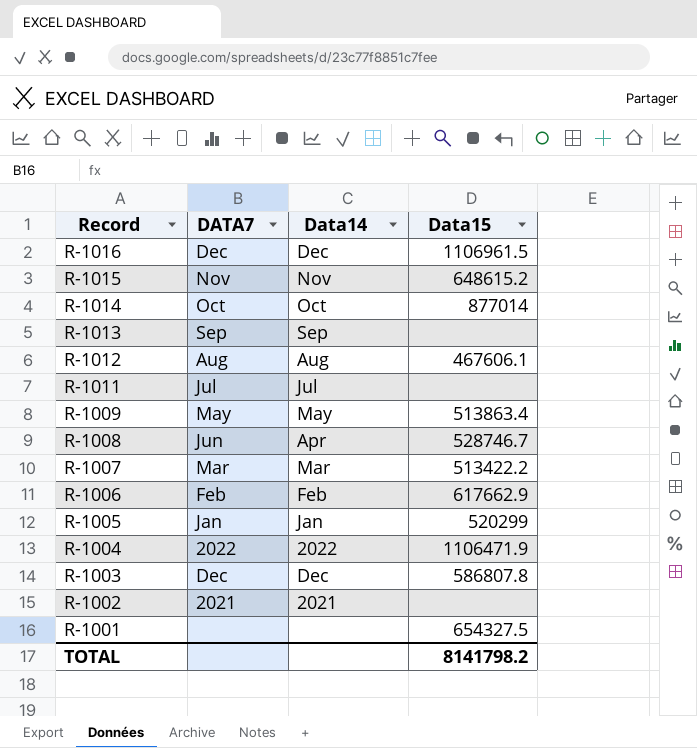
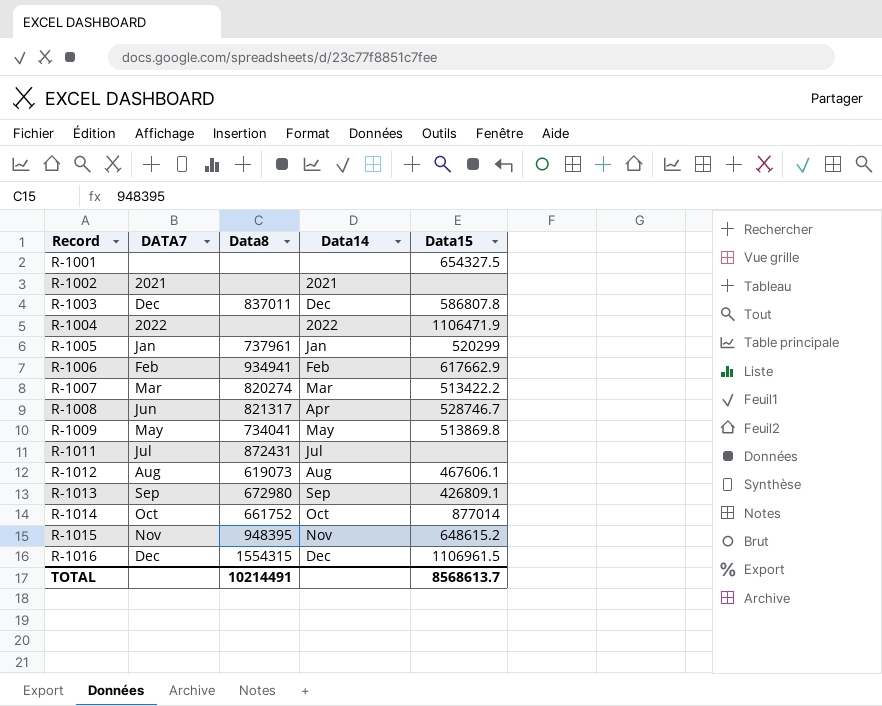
row order: Record descending -> Record ascending
column Data8 | position: none -> 3
R-1009 | Data15: 513863.4 -> 513869.8
R-1013 | Data15: none -> 426809.1
TOTAL | Data15: 8141798.2 -> 8568613.7

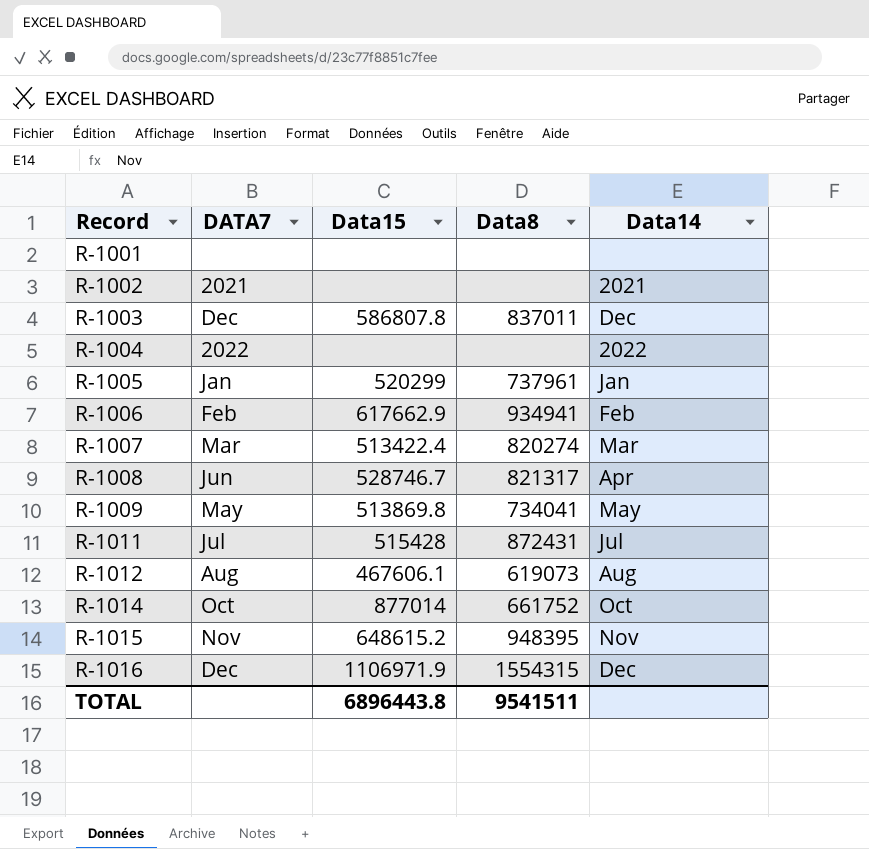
column Data15 | position: 5 -> 3
row R-1013: Sep | 672980 | Sep | 426809.1 -> none
R-1001 | Data15: 654327.5 -> none
R-1004 | Data15: 1106471.9 -> none
R-1007 | Data15: 513422.2 -> 513422.4
R-1011 | Data15: none -> 515428
R-1016 | Data15: 1106961.5 -> 1106971.9
TOTAL | Data15: 8568613.7 -> 6896443.8
TOTAL | Data8: 10214491 -> 9541511

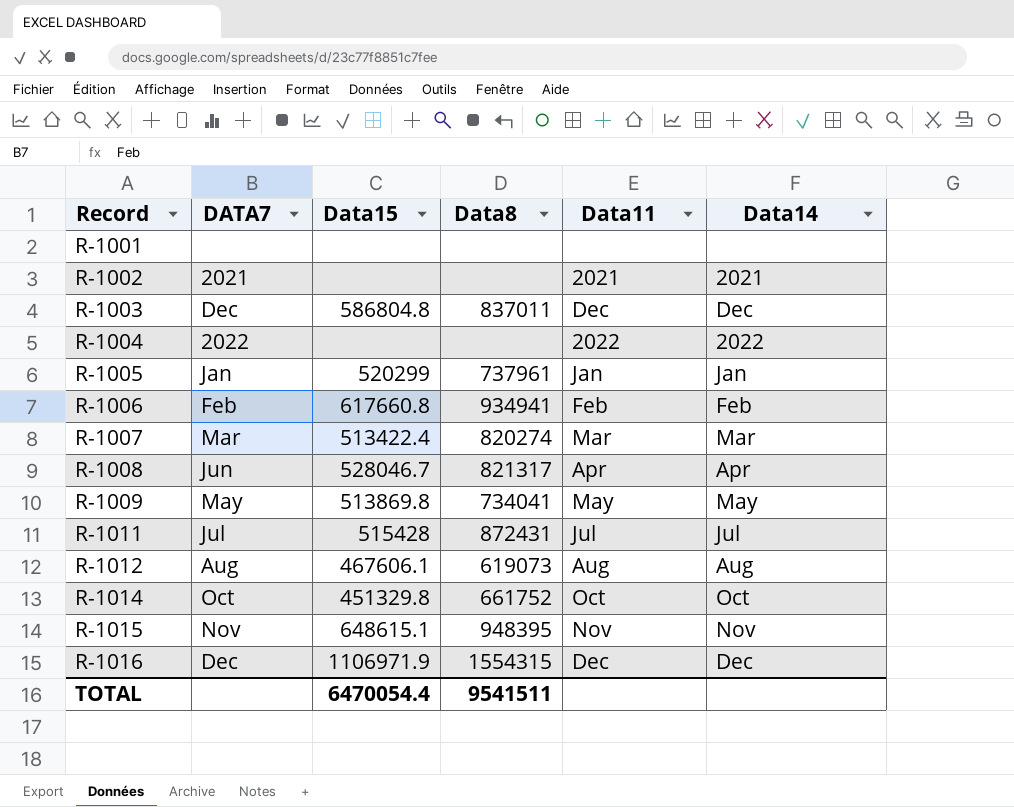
column Data11 | position: none -> 5
R-1003 | Data15: 586807.8 -> 586804.8
R-1006 | Data15: 617662.9 -> 617660.8
R-1008 | Data15: 528746.7 -> 528046.7
R-1014 | Data15: 877014 -> 451329.8
R-1015 | Data15: 648615.2 -> 648615.1
TOTAL | Data15: 6896443.8 -> 6470054.4

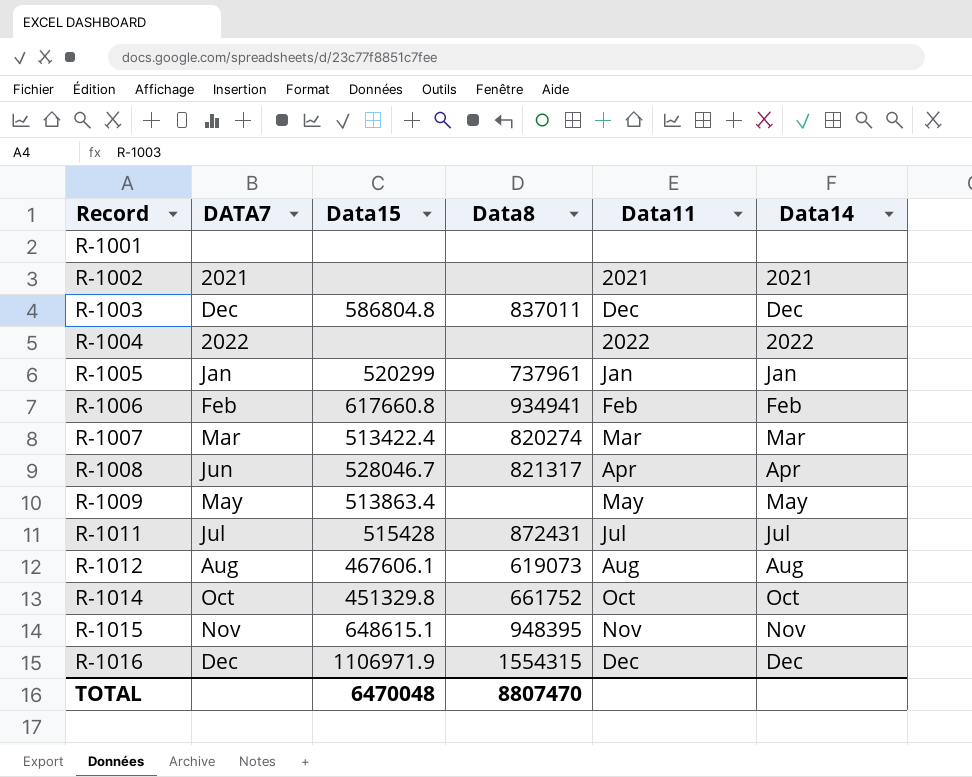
R-1009 | Data15: 513869.8 -> 513863.4
R-1009 | Data8: 734041 -> none
TOTAL | Data15: 6470054.4 -> 6470048
TOTAL | Data8: 9541511 -> 8807470

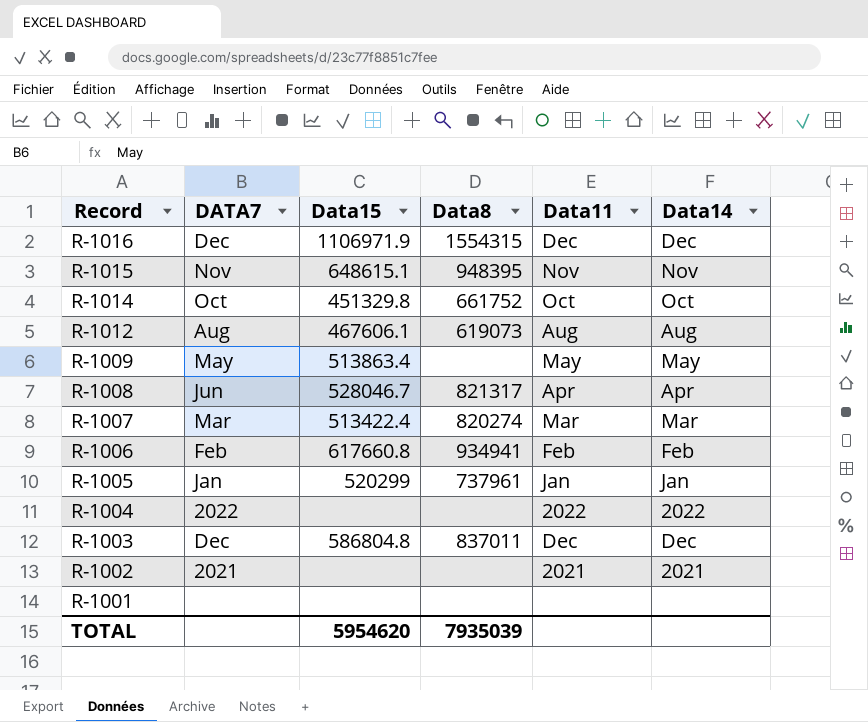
row order: Record ascending -> Record descending
row R-1011: Jul | 515428 | 872431 | Jul | Jul -> none
TOTAL | Data15: 6470048 -> 5954620
TOTAL | Data8: 8807470 -> 7935039

